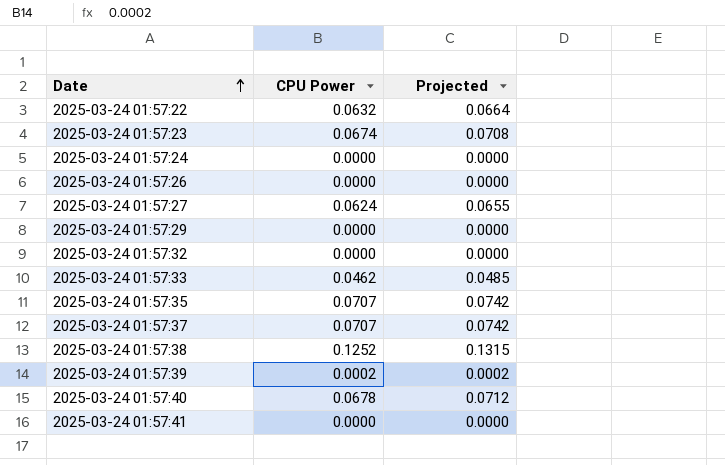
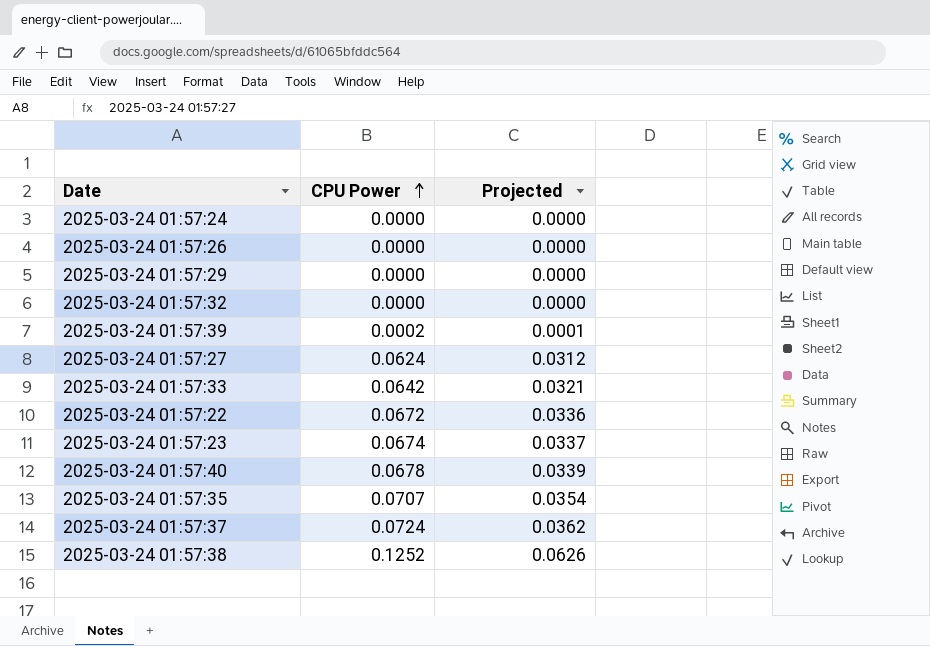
row order: Date ascending -> CPU Power ascending
column Projected | formula: [CPU Power] * 1.05 -> [CPU Power] * 0.5
row 2025-03-24 01:57:41: 0.0000 | 0.0000 -> none
2025-03-24 01:57:33 | CPU Power: 0.0462 -> 0.0642
2025-03-24 01:57:22 | CPU Power: 0.0632 -> 0.0672
2025-03-24 01:57:37 | CPU Power: 0.0707 -> 0.0724

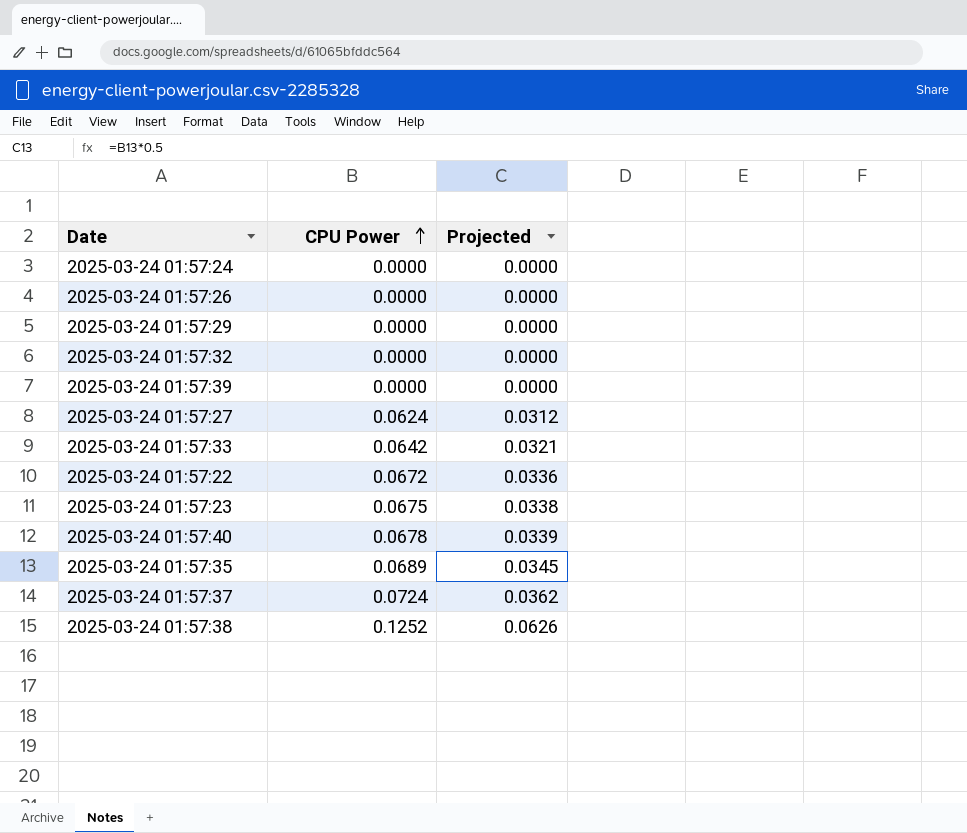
2025-03-24 01:57:39 | CPU Power: 0.0002 -> 0.0000
2025-03-24 01:57:39 | Projected: 0.0001 -> 0.0000
2025-03-24 01:57:23 | CPU Power: 0.0674 -> 0.0675
2025-03-24 01:57:23 | Projected: 0.0337 -> 0.0338
2025-03-24 01:57:35 | CPU Power: 0.0707 -> 0.0689
2025-03-24 01:57:35 | Projected: 0.0354 -> 0.0345

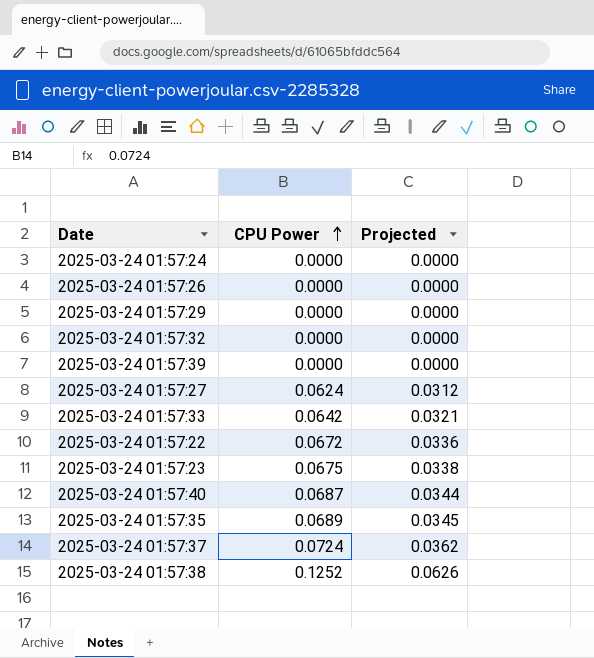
2025-03-24 01:57:40 | CPU Power: 0.0678 -> 0.0687
2025-03-24 01:57:40 | Projected: 0.0339 -> 0.0344

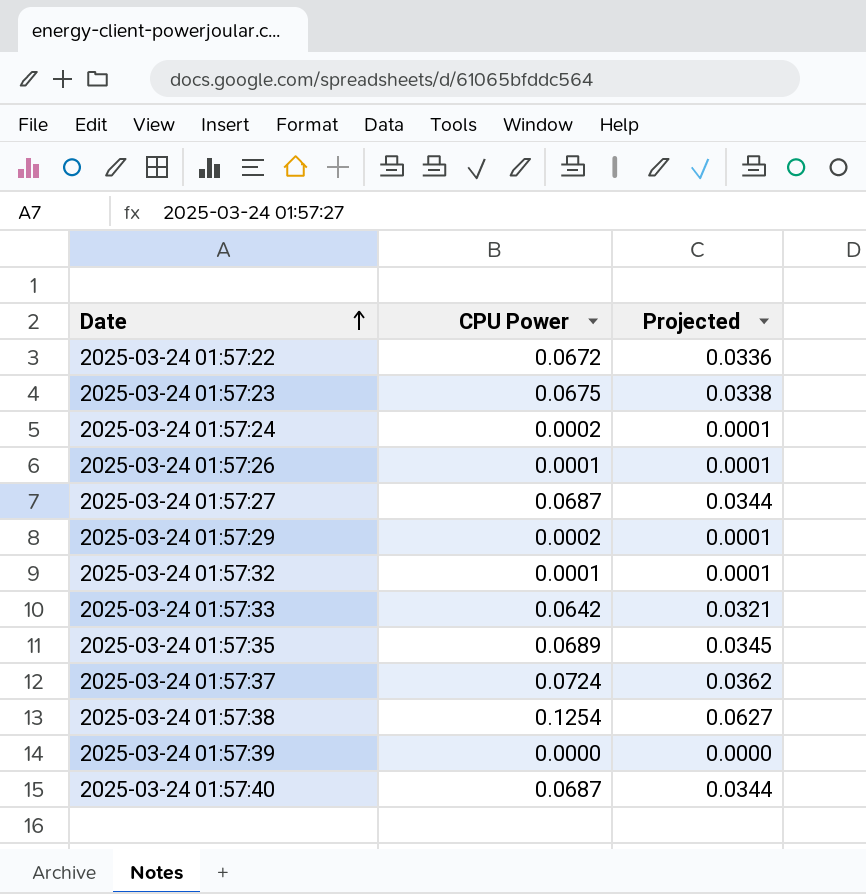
row order: CPU Power ascending -> Date ascending
2025-03-24 01:57:24 | CPU Power: 0.0000 -> 0.0002
2025-03-24 01:57:24 | Projected: 0.0000 -> 0.0001
2025-03-24 01:57:26 | CPU Power: 0.0000 -> 0.0001
2025-03-24 01:57:26 | Projected: 0.0000 -> 0.0001
2025-03-24 01:57:27 | CPU Power: 0.0624 -> 0.0687
2025-03-24 01:57:27 | Projected: 0.0312 -> 0.0344
2025-03-24 01:57:29 | CPU Power: 0.0000 -> 0.0002
2025-03-24 01:57:29 | Projected: 0.0000 -> 0.0001
2025-03-24 01:57:32 | CPU Power: 0.0000 -> 0.0001
2025-03-24 01:57:32 | Projected: 0.0000 -> 0.0001
2025-03-24 01:57:38 | CPU Power: 0.1252 -> 0.1254
2025-03-24 01:57:38 | Projected: 0.0626 -> 0.0627

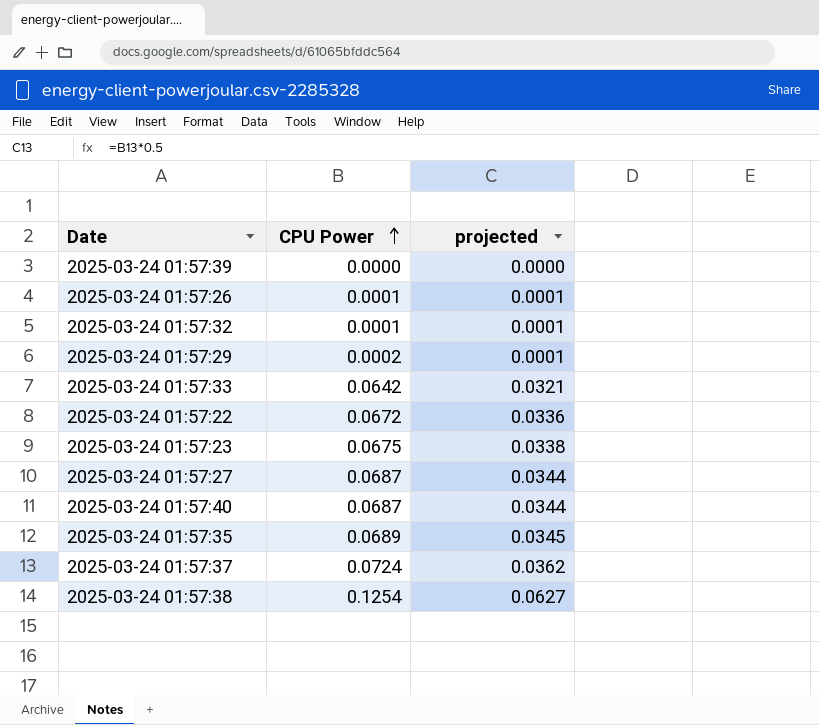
row order: Date ascending -> CPU Power ascending
column name: Projected -> projected
row 2025-03-24 01:57:24: 0.0002 | 0.0001 -> none

